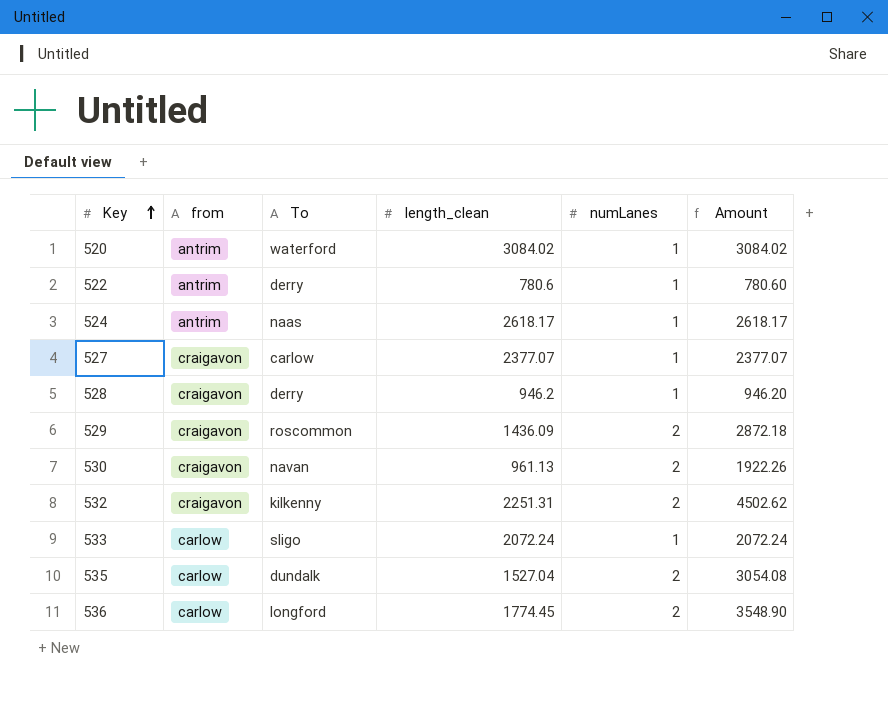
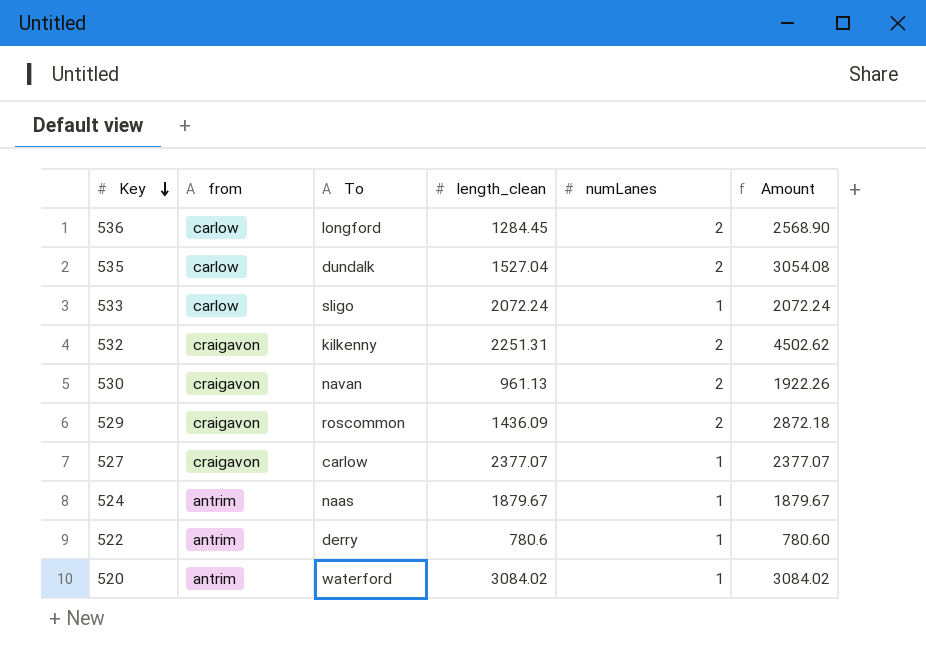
row order: Key ascending -> Key descending
row 528: craigavon | derry | 946.2 | 1 | 946.20 -> none
536 | length_clean: 1774.45 -> 1284.45
536 | Amount: 3548.90 -> 2568.90
524 | length_clean: 2618.17 -> 1879.67
524 | Amount: 2618.17 -> 1879.67

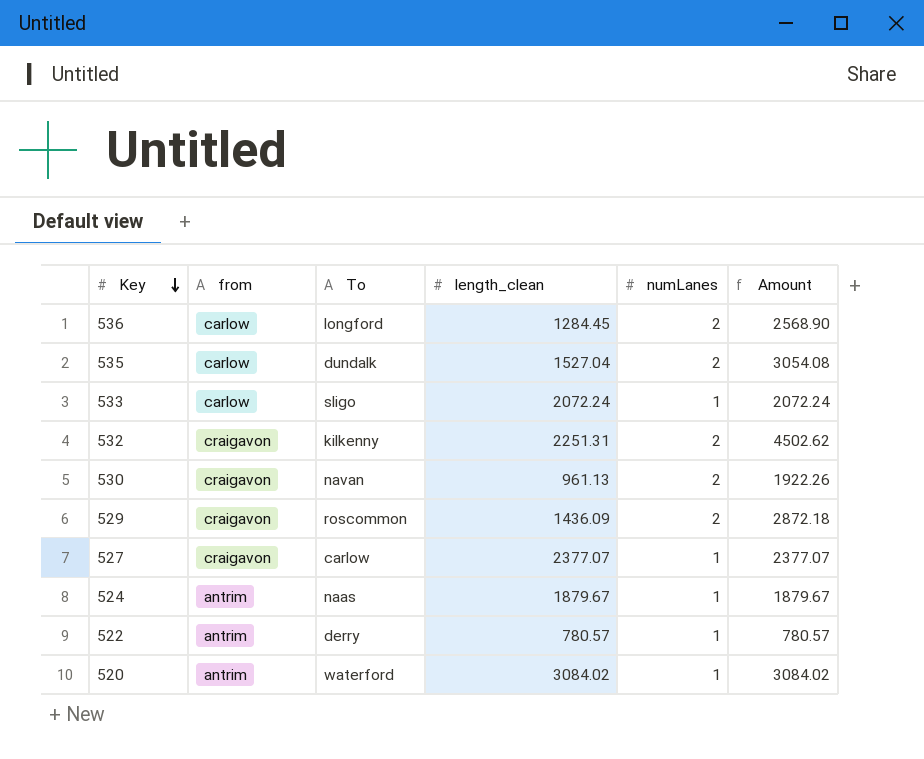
522 | length_clean: 780.6 -> 780.57
522 | Amount: 780.60 -> 780.57

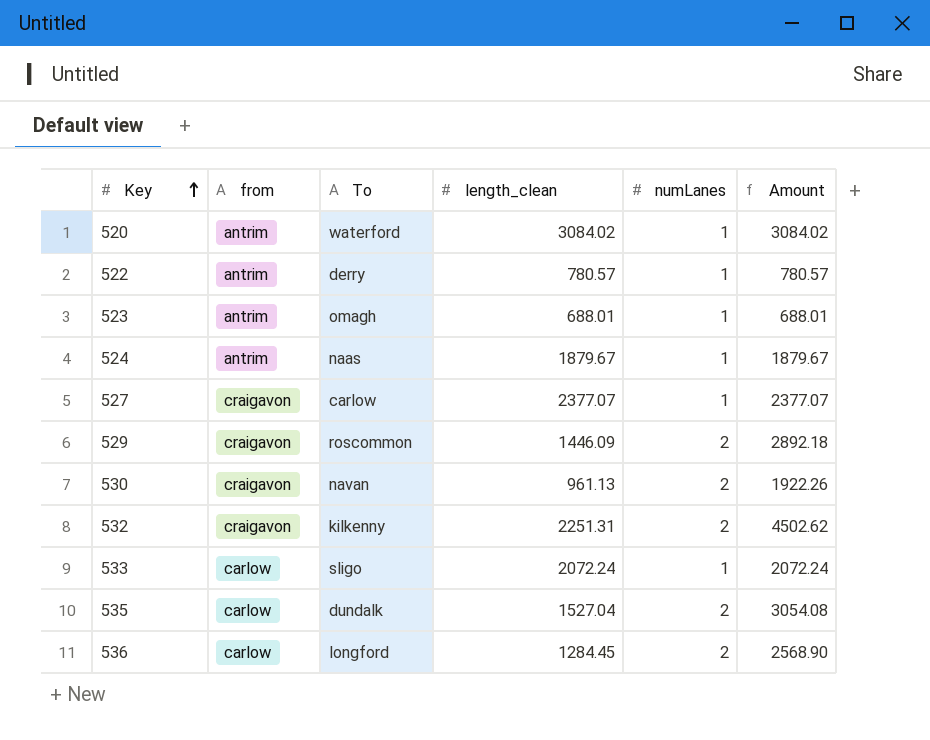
row order: Key descending -> Key ascending
row 523: none -> antrim | omagh | 688.01 | 1 | 688.01
529 | length_clean: 1436.09 -> 1446.09
529 | Amount: 2872.18 -> 2892.18

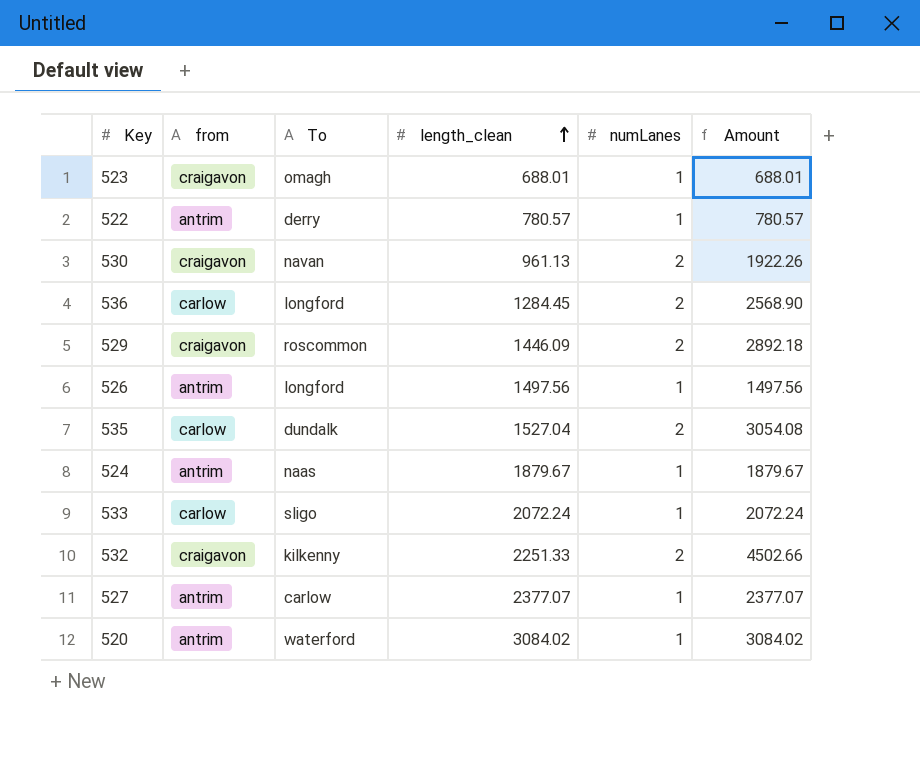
row order: Key ascending -> length_clean ascending
523 | from: antrim -> craigavon
row 526: none -> antrim | longford | 1497.56 | 1 | 1497.56
532 | length_clean: 2251.31 -> 2251.33
532 | Amount: 4502.62 -> 4502.66
527 | from: craigavon -> antrim

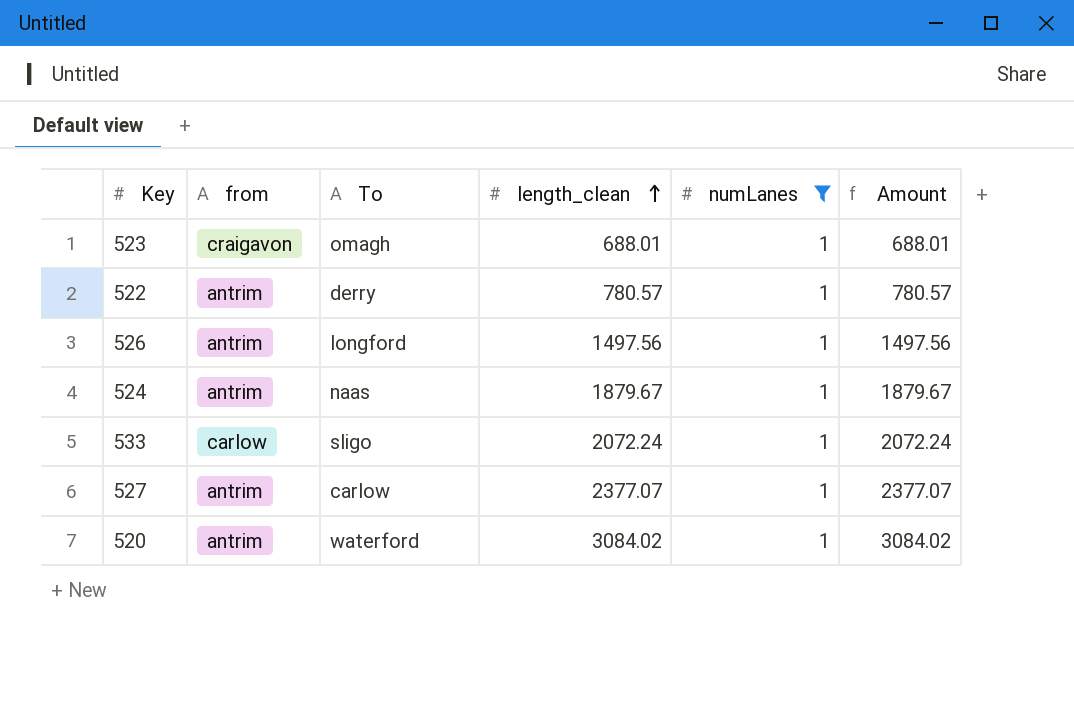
filter: none -> numLanes = 1

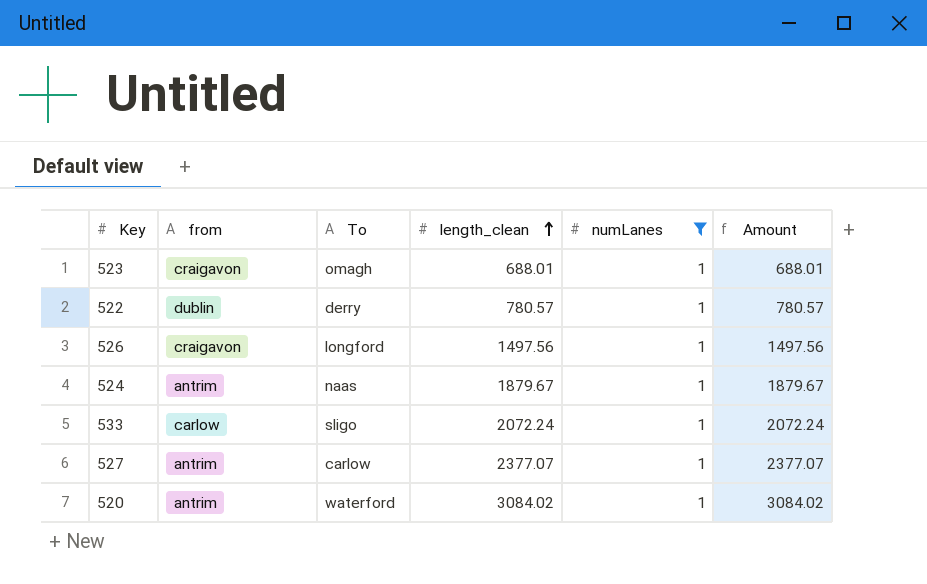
522 | from: antrim -> dublin
526 | from: antrim -> craigavon

